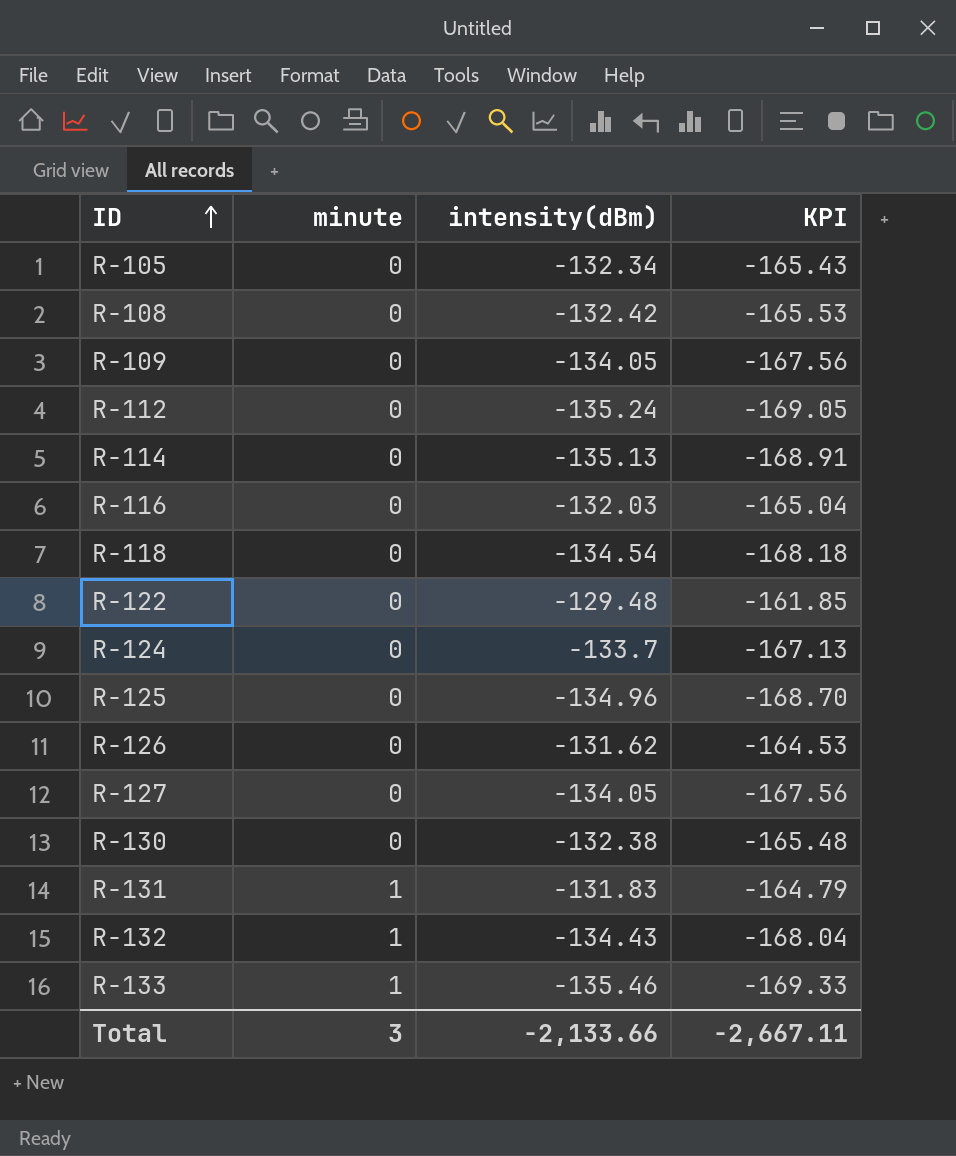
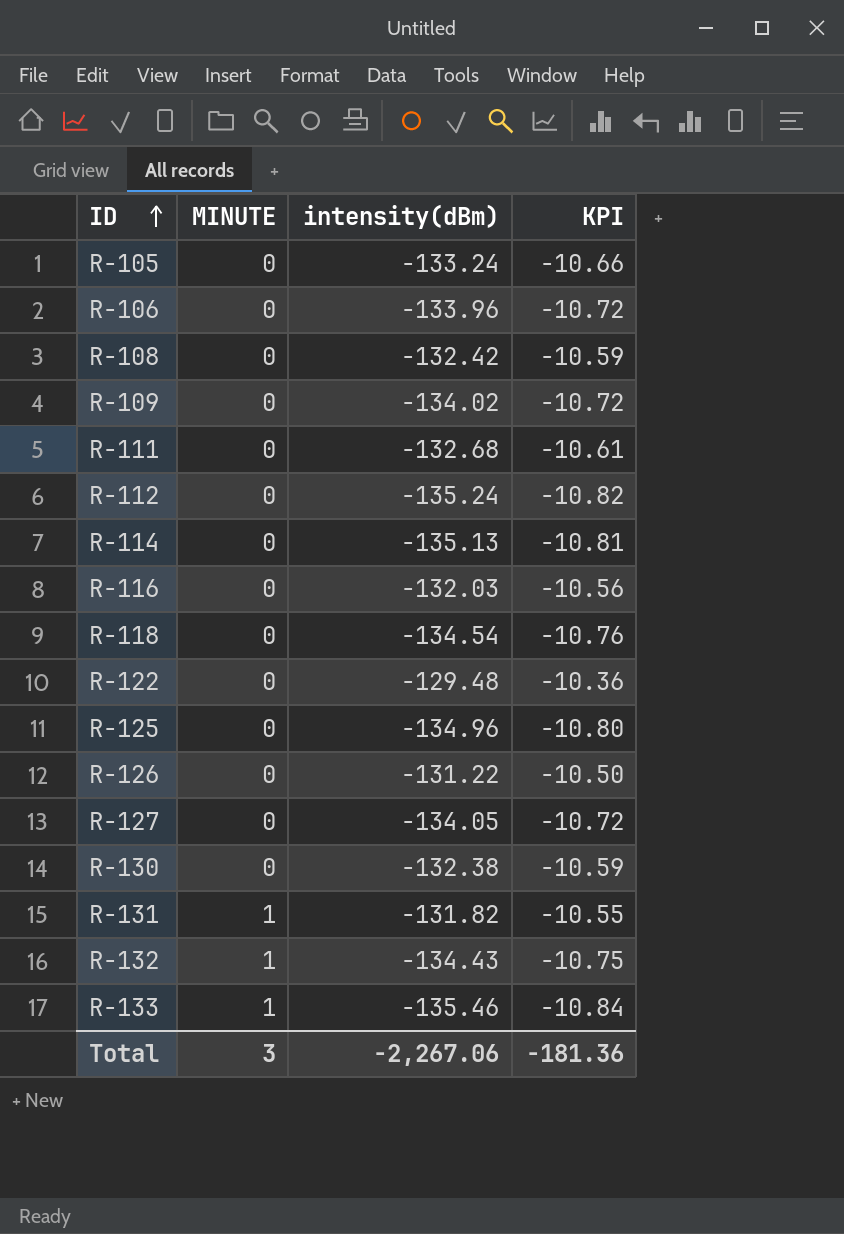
column name: minute -> MINUTE
column KPI | formula: [intensity(dBm)] * 1.25 -> [intensity(dBm)] * 0.08
row R-124: 0 | -133.7 | -167.13 -> none
R-105 | intensity(dBm): -132.34 -> -133.24
row R-106: none -> 0 | -133.96 | -10.72
R-109 | intensity(dBm): -134.05 -> -134.02
row R-111: none -> 0 | -132.68 | -10.61
R-126 | intensity(dBm): -131.62 -> -131.22
R-131 | intensity(dBm): -131.83 -> -131.82
Total | intensity(dBm): -2,133.66 -> -2,267.06
Total | KPI: -2,667.11 -> -181.36

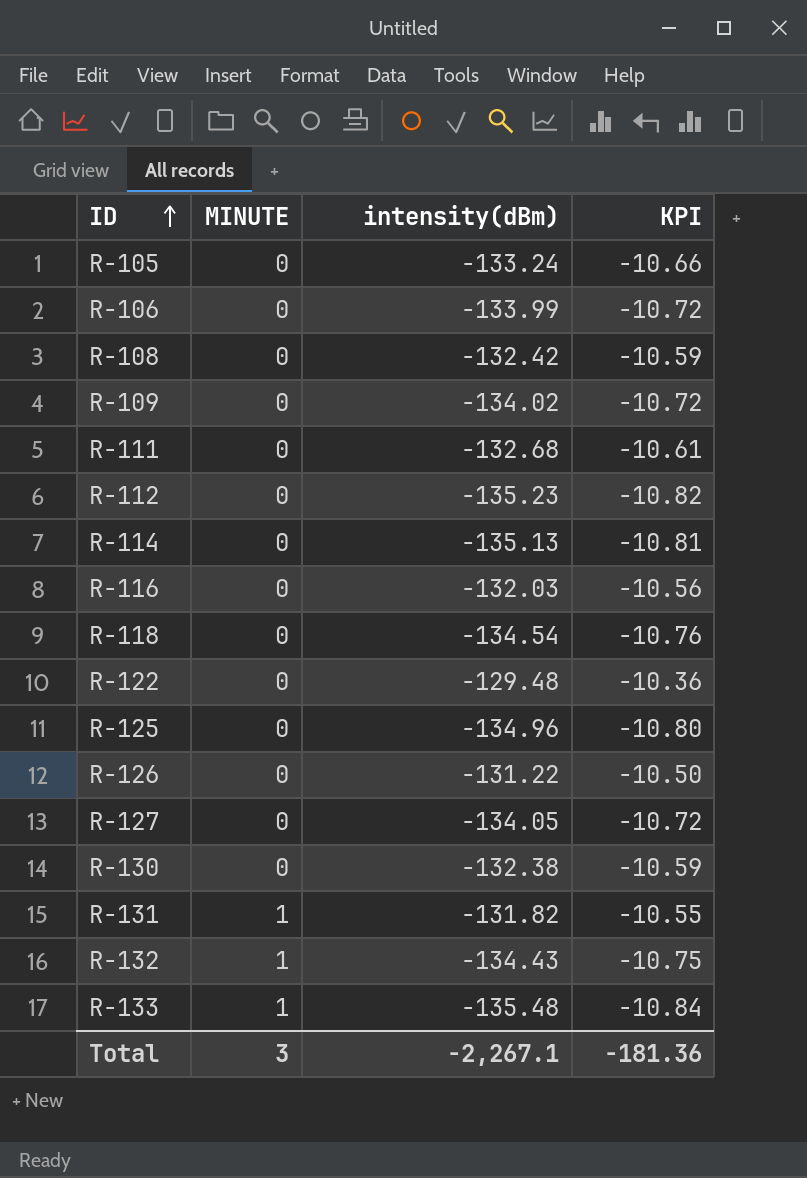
R-106 | intensity(dBm): -133.96 -> -133.99
R-112 | intensity(dBm): -135.24 -> -135.23
R-133 | intensity(dBm): -135.46 -> -135.48
Total | intensity(dBm): -2,267.06 -> -2,267.1

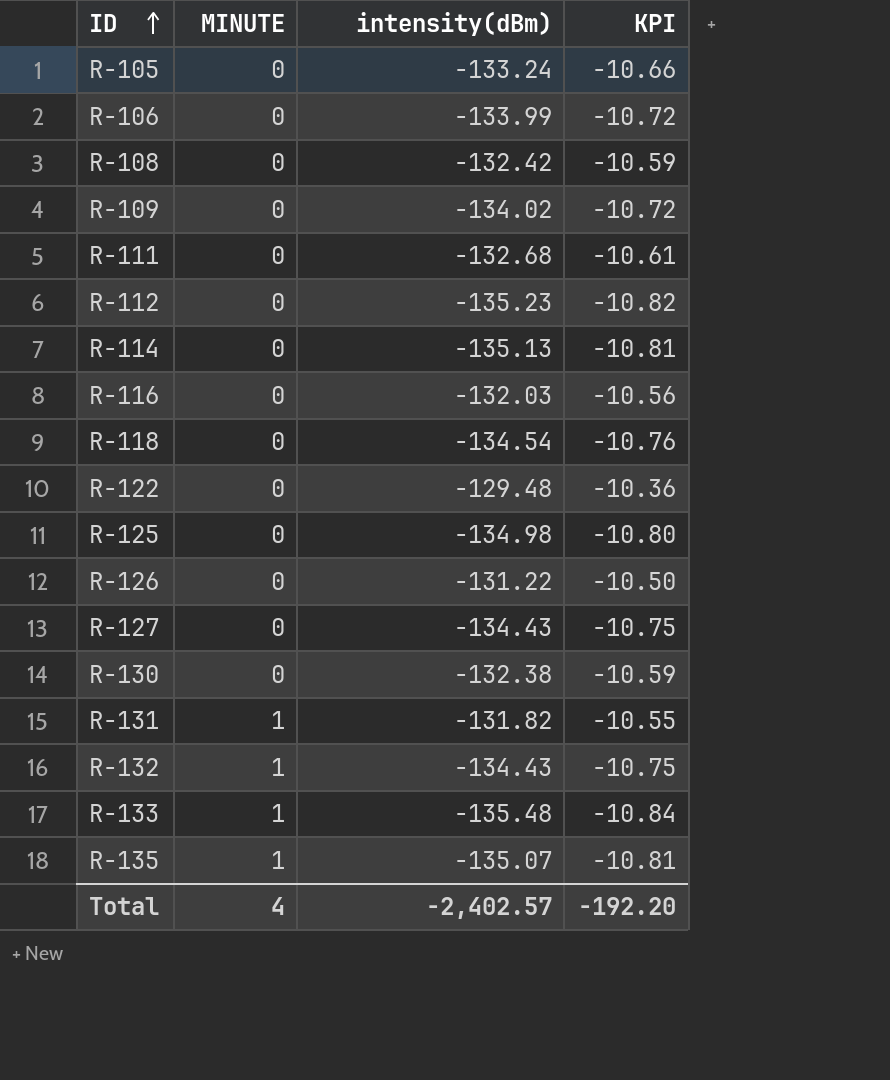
R-125 | intensity(dBm): -134.96 -> -134.98
R-127 | intensity(dBm): -134.05 -> -134.43
R-127 | KPI: -10.72 -> -10.75
row R-135: none -> 1 | -135.07 | -10.81
Total | MINUTE: 3 -> 4
Total | intensity(dBm): -2,267.1 -> -2,402.57
Total | KPI: -181.36 -> -192.20

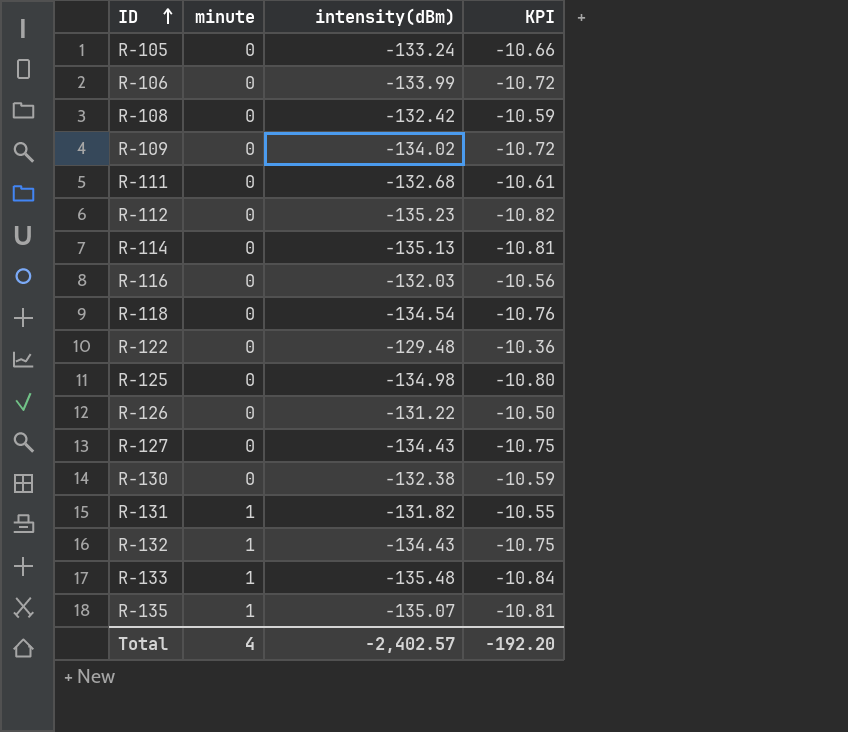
column name: MINUTE -> minute

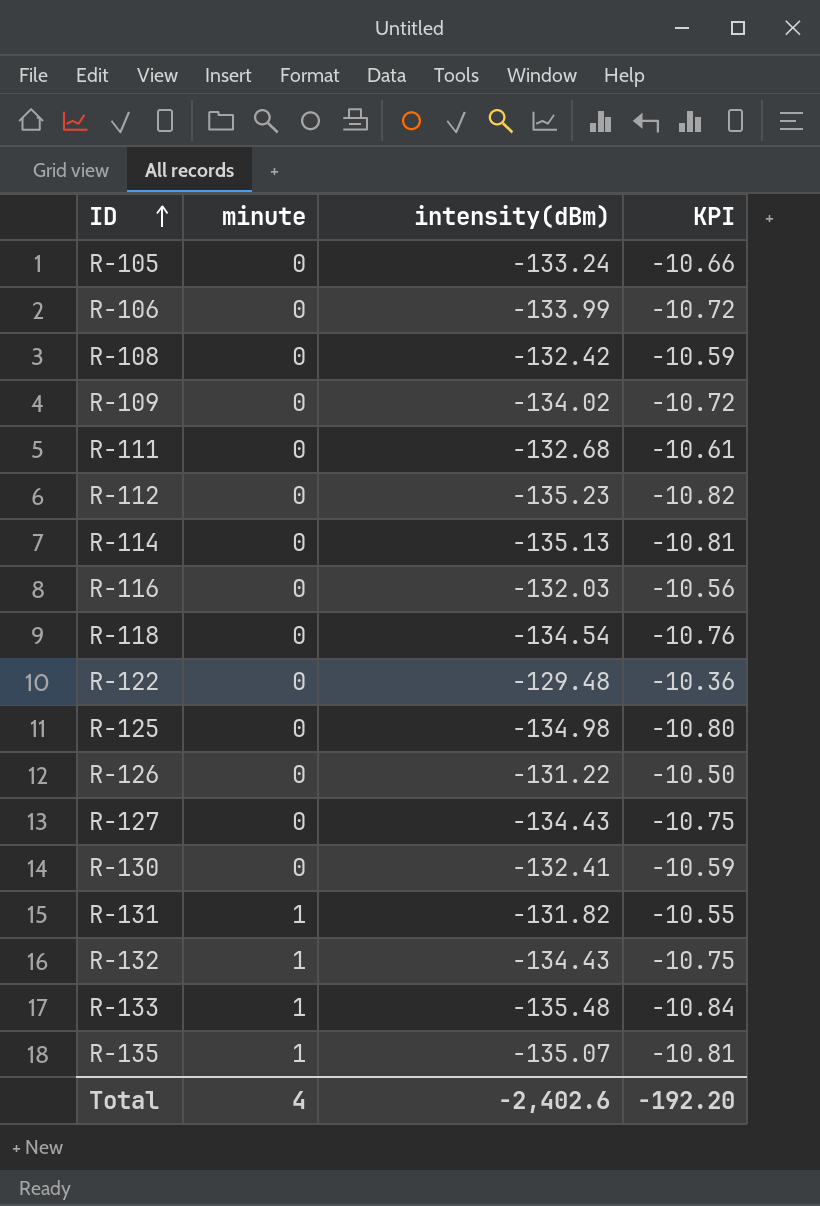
R-130 | intensity(dBm): -132.38 -> -132.41
Total | intensity(dBm): -2,402.57 -> -2,402.6

